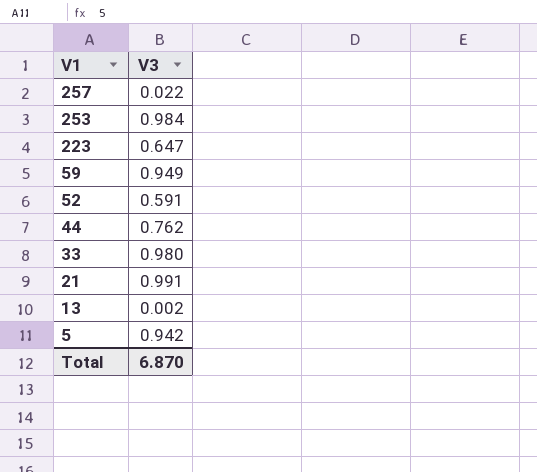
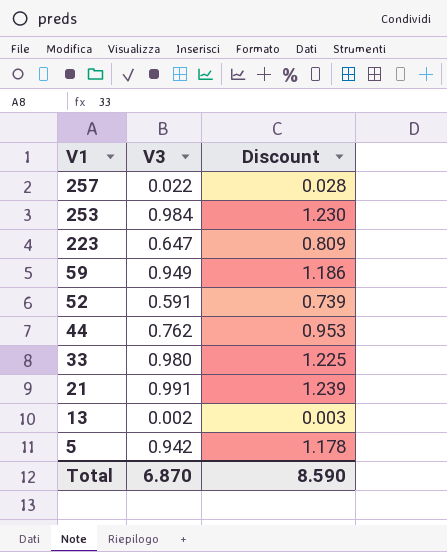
column Discount | formula: none -> [V3] * 1.25

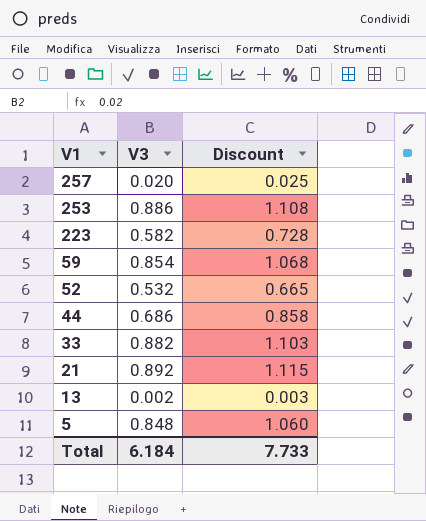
257 | V3: 0.022 -> 0.020
257 | Discount: 0.028 -> 0.025
253 | V3: 0.984 -> 0.886
253 | Discount: 1.230 -> 1.108
223 | V3: 0.647 -> 0.582
223 | Discount: 0.809 -> 0.728
59 | V3: 0.949 -> 0.854
59 | Discount: 1.186 -> 1.068
52 | V3: 0.591 -> 0.532
52 | Discount: 0.739 -> 0.665
44 | V3: 0.762 -> 0.686
44 | Discount: 0.953 -> 0.858
33 | V3: 0.980 -> 0.882
33 | Discount: 1.225 -> 1.103
21 | V3: 0.991 -> 0.892
21 | Discount: 1.239 -> 1.115
5 | V3: 0.942 -> 0.848
5 | Discount: 1.178 -> 1.060
Total | V3: 6.870 -> 6.184
Total | Discount: 8.590 -> 7.733

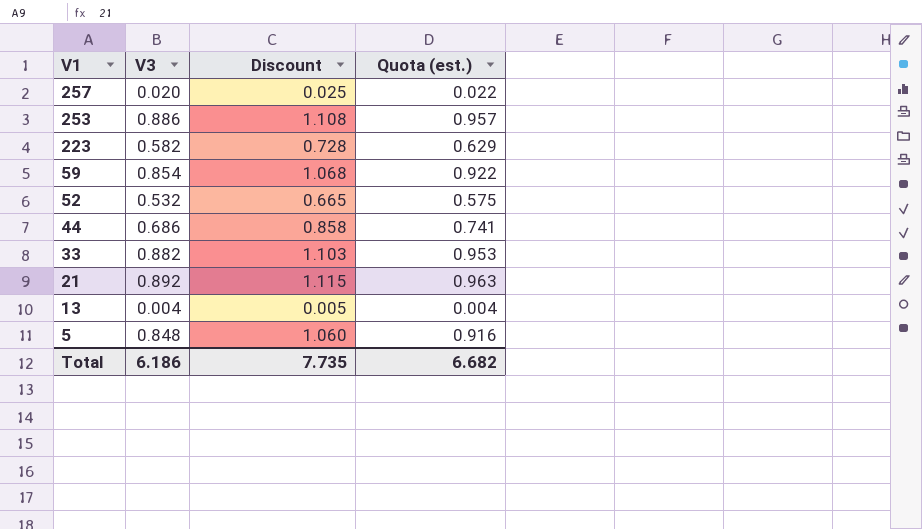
column Quota (est.) | formula: none -> [V3] * 1.08
13 | V3: 0.002 -> 0.004
13 | Discount: 0.003 -> 0.005
Total | V3: 6.184 -> 6.186
Total | Discount: 7.733 -> 7.735

